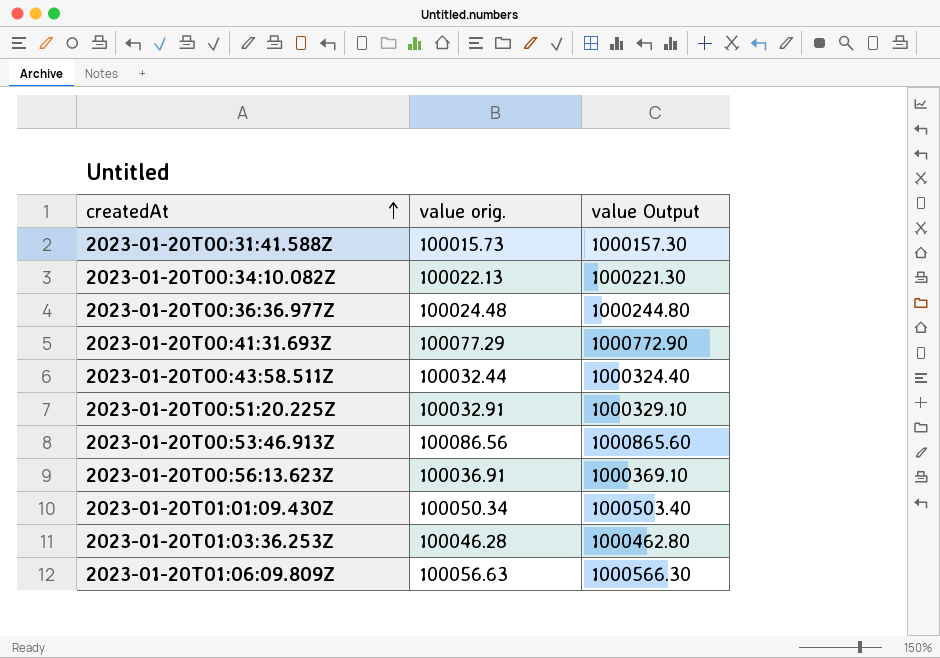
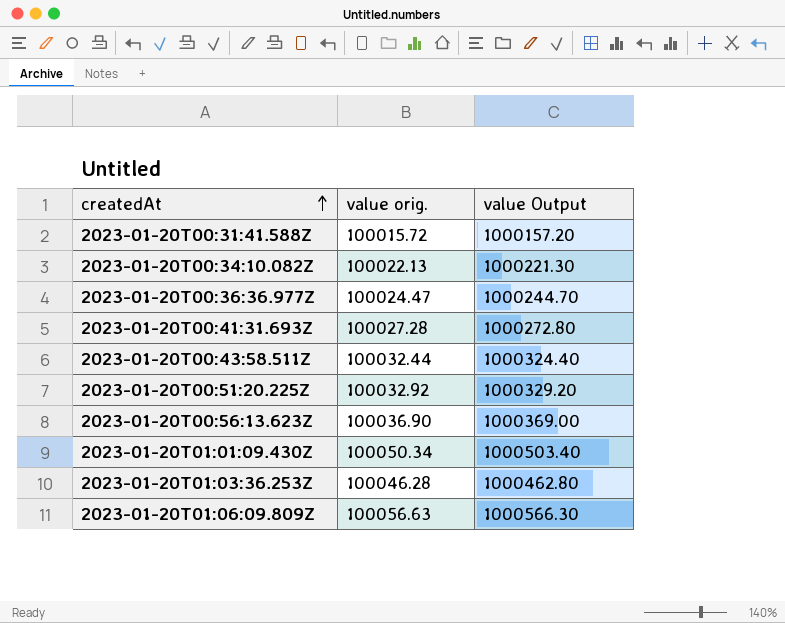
row 2023-01-20T00:53:46.913Z: 100086.56 | 1000865.60 -> none
2023-01-20T00:31:41.588Z | value orig.: 100015.73 -> 100015.72
2023-01-20T00:31:41.588Z | value Output: 1000157.30 -> 1000157.20
2023-01-20T00:36:36.977Z | value orig.: 100024.48 -> 100024.47
2023-01-20T00:36:36.977Z | value Output: 1000244.80 -> 1000244.70
2023-01-20T00:41:31.693Z | value orig.: 100077.29 -> 100027.28
2023-01-20T00:41:31.693Z | value Output: 1000772.90 -> 1000272.80
2023-01-20T00:51:20.225Z | value orig.: 100032.91 -> 100032.92
2023-01-20T00:51:20.225Z | value Output: 1000329.10 -> 1000329.20
2023-01-20T00:56:13.623Z | value orig.: 100036.91 -> 100036.90
2023-01-20T00:56:13.623Z | value Output: 1000369.10 -> 1000369.00

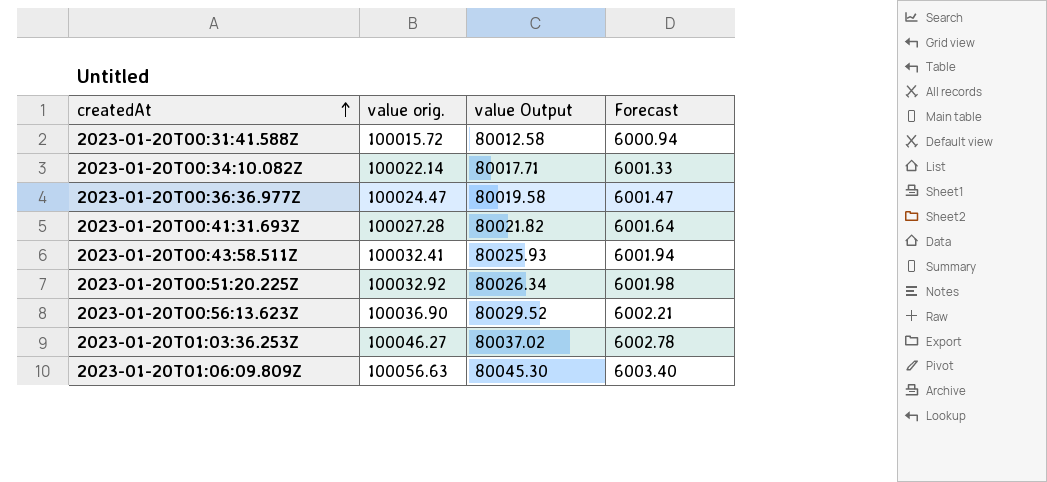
column value Output | formula: [value orig.] * 10 -> [value orig.] * 0.8
column Forecast | formula: none -> [value orig.] * 0.06
row 2023-01-20T01:01:09.430Z: 100050.34 | 1000503.40 -> none
2023-01-20T00:34:10.082Z | value orig.: 100022.13 -> 100022.14
2023-01-20T00:43:58.511Z | value orig.: 100032.44 -> 100032.41
2023-01-20T01:03:36.253Z | value orig.: 100046.28 -> 100046.27

